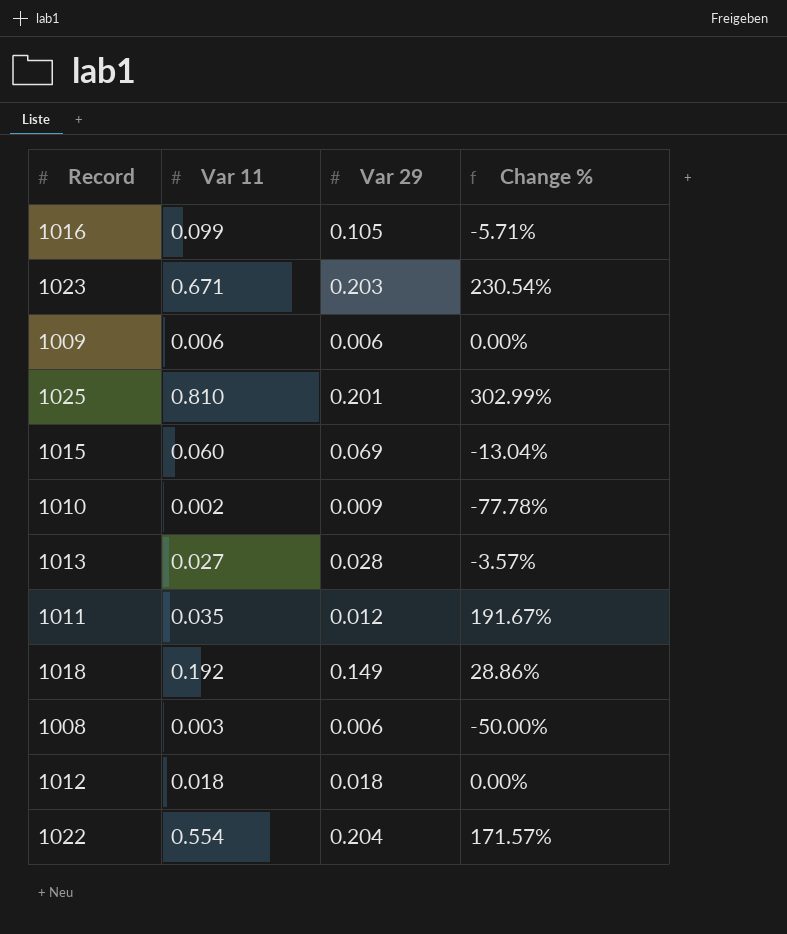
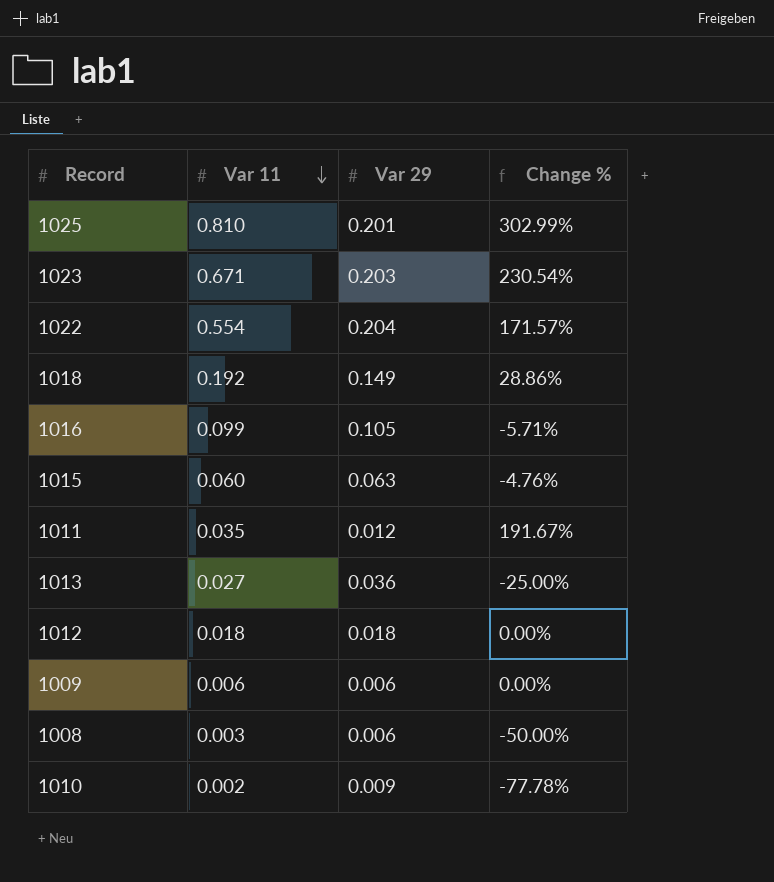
row order: none -> Var 11 descending
1015 | Var 29: 0.069 -> 0.063
1015 | Change %: -13.04% -> -4.76%
1013 | Var 29: 0.028 -> 0.036
1013 | Change %: -3.57% -> -25.00%

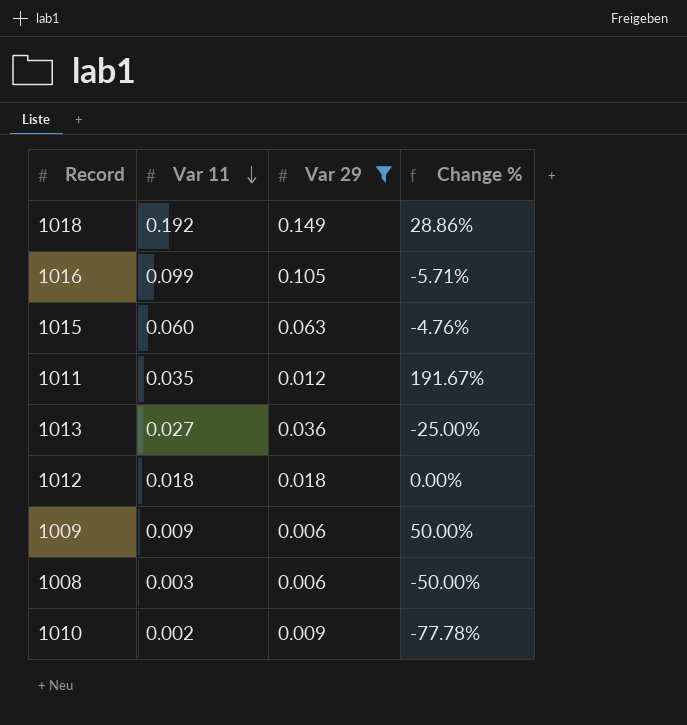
filter: none -> Var 29 <= 0.149
1009 | Var 11: 0.006 -> 0.009
1009 | Change %: 0.00% -> 50.00%

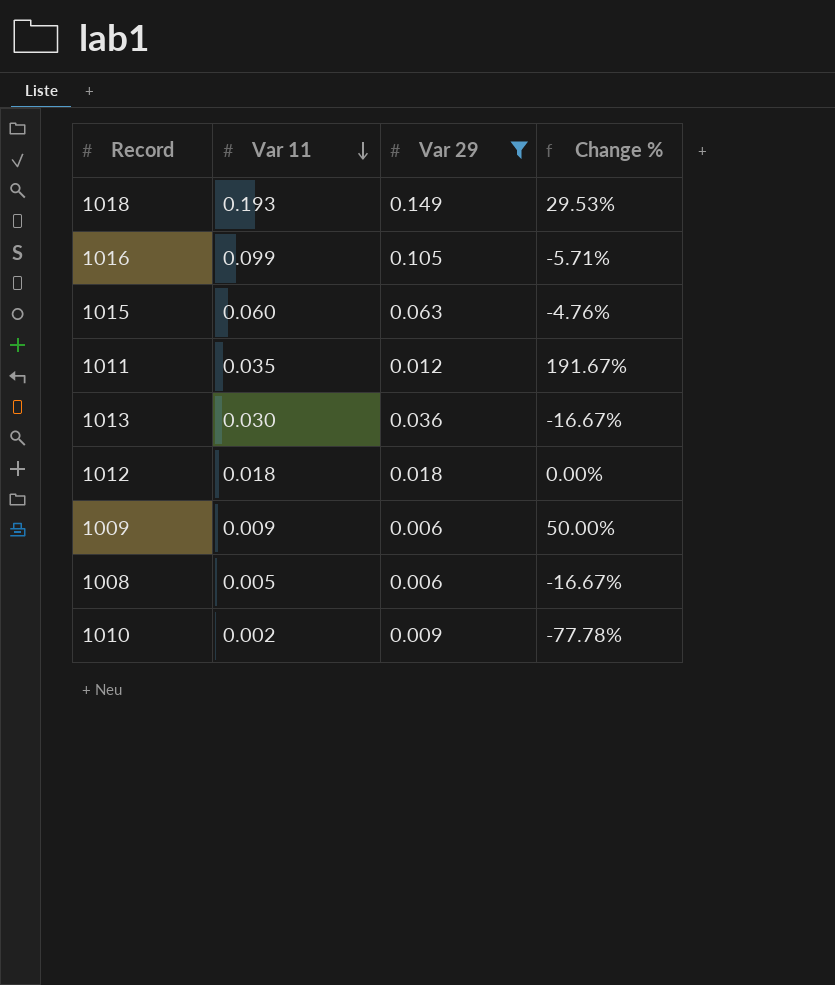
1018 | Var 11: 0.192 -> 0.193
1018 | Change %: 28.86% -> 29.53%
1013 | Var 11: 0.027 -> 0.030
1013 | Change %: -25.00% -> -16.67%
1008 | Var 11: 0.003 -> 0.005
1008 | Change %: -50.00% -> -16.67%

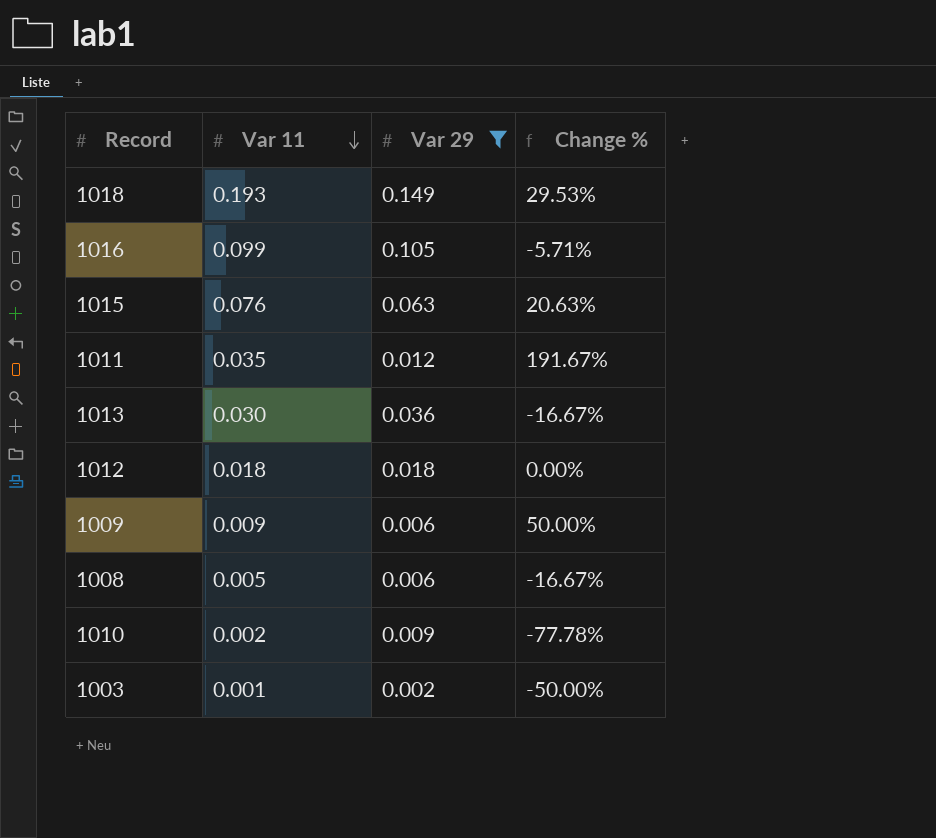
1015 | Var 11: 0.060 -> 0.076
1015 | Change %: -4.76% -> 20.63%
row 1003: none -> 0.001 | 0.002 | -50.00%

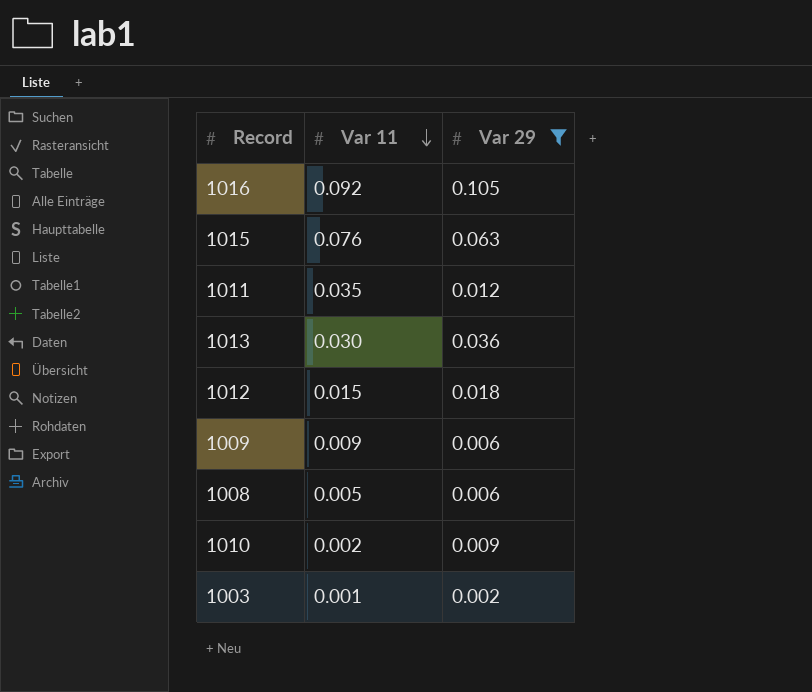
column Change % | formula: ([Var 11] - [Var 29]) / [Var 29] -> none
row 1018: 0.193 | 0.149 | 29.53% -> none
1016 | Var 11: 0.099 -> 0.092
1012 | Var 11: 0.018 -> 0.015

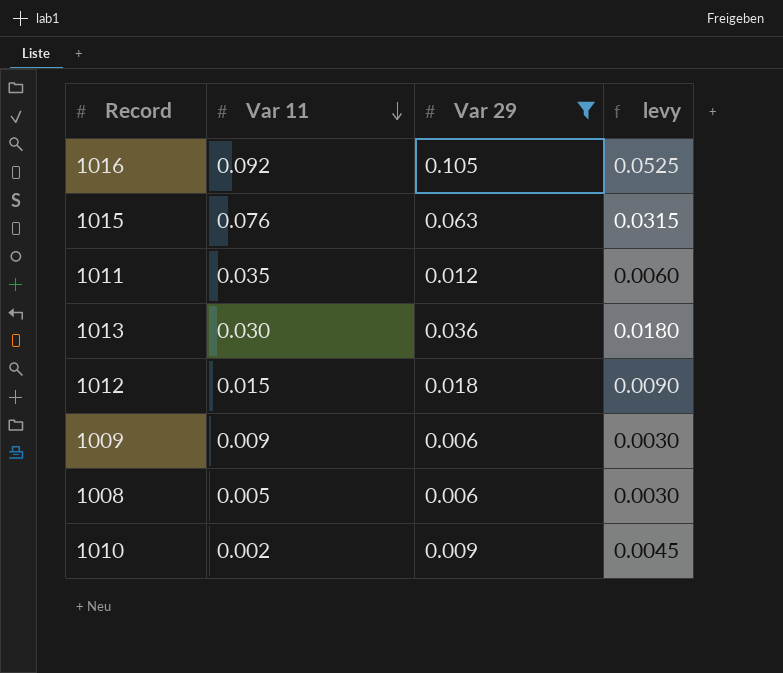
column levy | formula: none -> [Var 29] * 0.5
row 1003: 0.001 | 0.002 -> none

